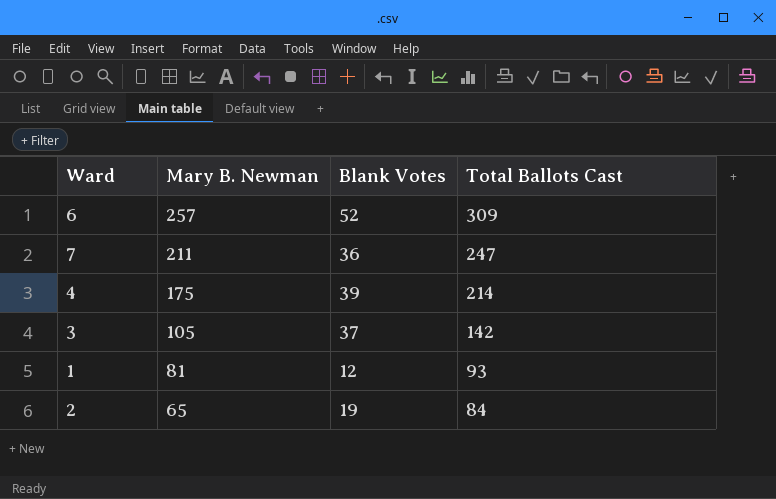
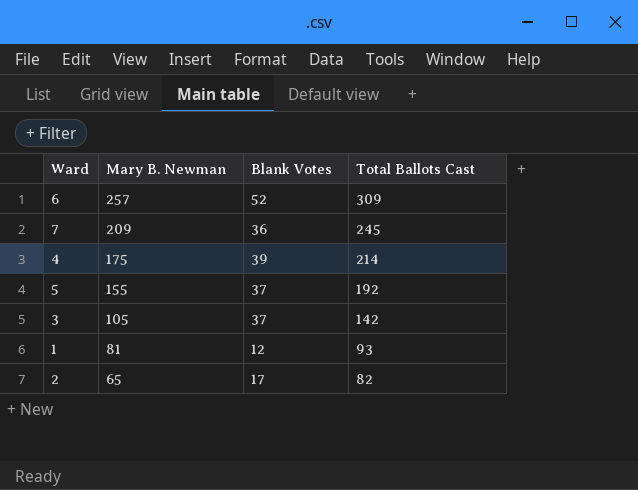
7 | Mary B. Newman: 211 -> 209
7 | Total Ballots Cast: 247 -> 245
row 5: none -> 155 | 37 | 192
2 | Blank Votes: 19 -> 17
2 | Total Ballots Cast: 84 -> 82

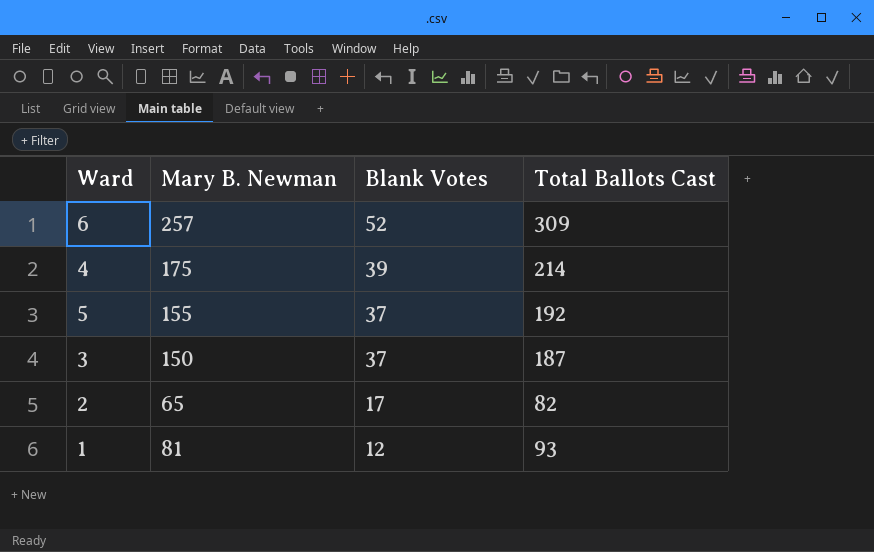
row order: Mary B. Newman descending -> Blank Votes descending
row 7: 209 | 36 | 245 -> none
3 | Mary B. Newman: 105 -> 150
3 | Total Ballots Cast: 142 -> 187

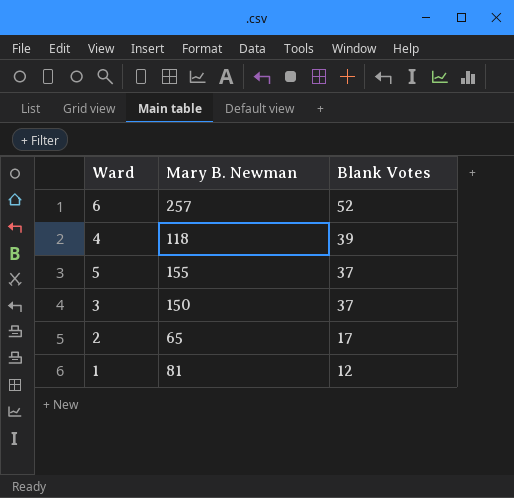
column Total Ballots Cast | formula: [Mary B. Newman] + [Blank Votes] -> none
4 | Mary B. Newman: 175 -> 118

